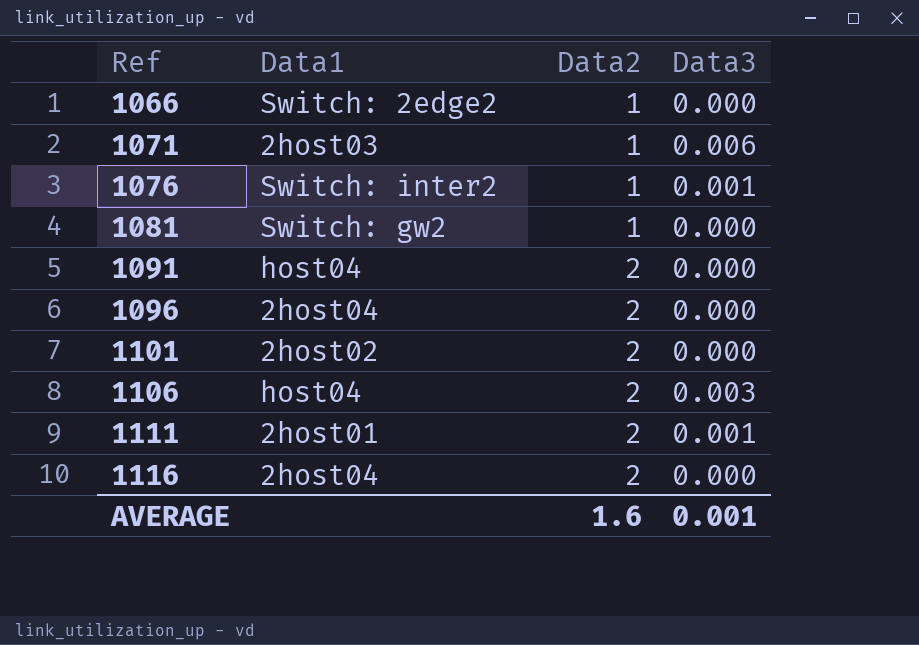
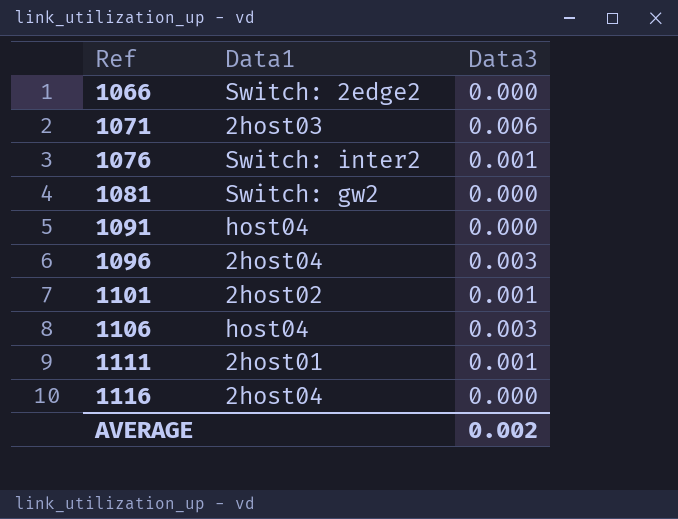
column Data2 | position: 3 -> none
1096 | Data3: 0.000 -> 0.003
1101 | Data3: 0.000 -> 0.001
AVERAGE | Data3: 0.001 -> 0.002

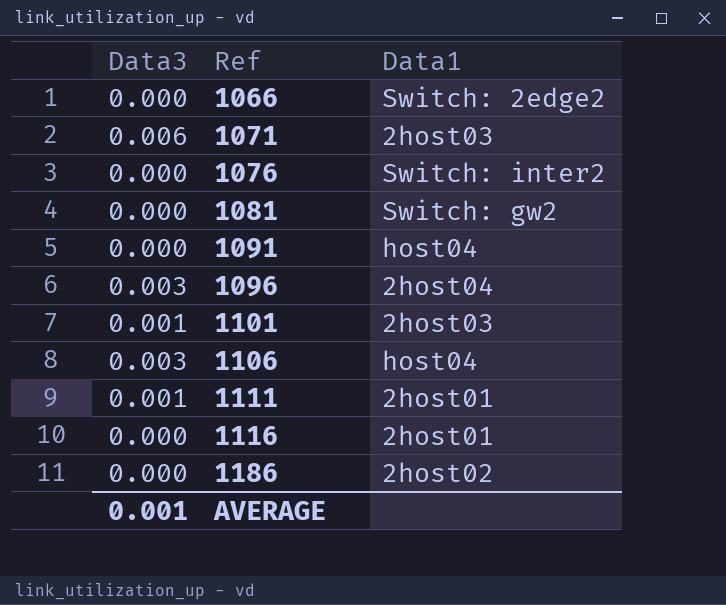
column Data3 | position: 3 -> 1
1076 | Data3: 0.001 -> 0.000
1101 | Data1: 2host02 -> 2host03
1116 | Data1: 2host04 -> 2host01
row 1186: none -> 0.000 | 2host02
AVERAGE | Data3: 0.002 -> 0.001

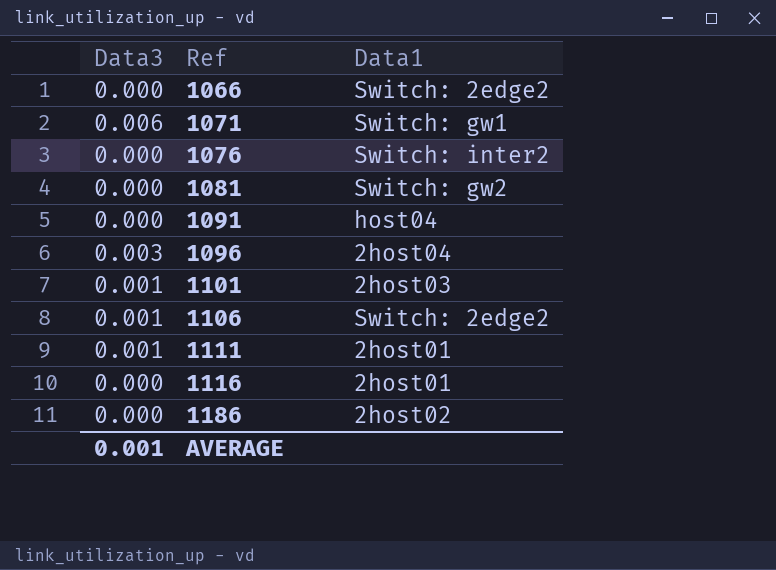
1071 | Data1: 2host03 -> Switch: gw1
1106 | Data3: 0.003 -> 0.001
1106 | Data1: host04 -> Switch: 2edge2

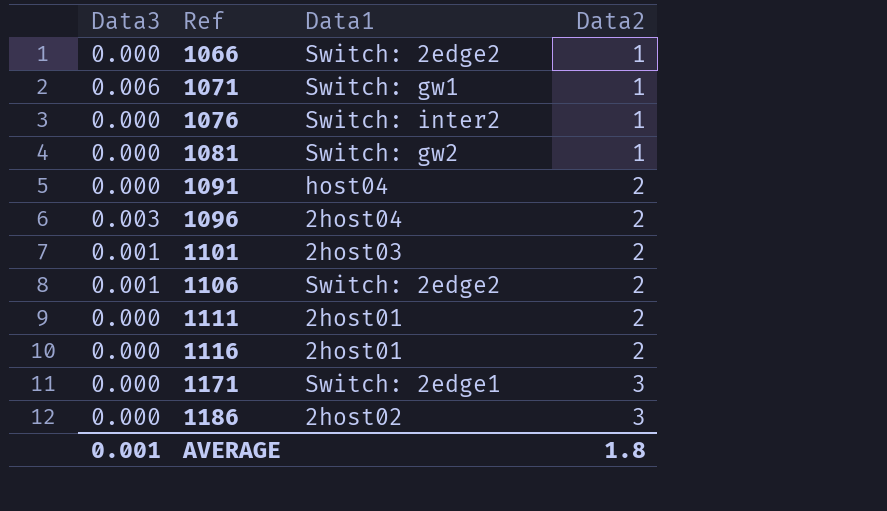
column Data2 | position: none -> 4
1111 | Data3: 0.001 -> 0.000
row 1171: none -> 0.000 | Switch: 2edge1 | 3

